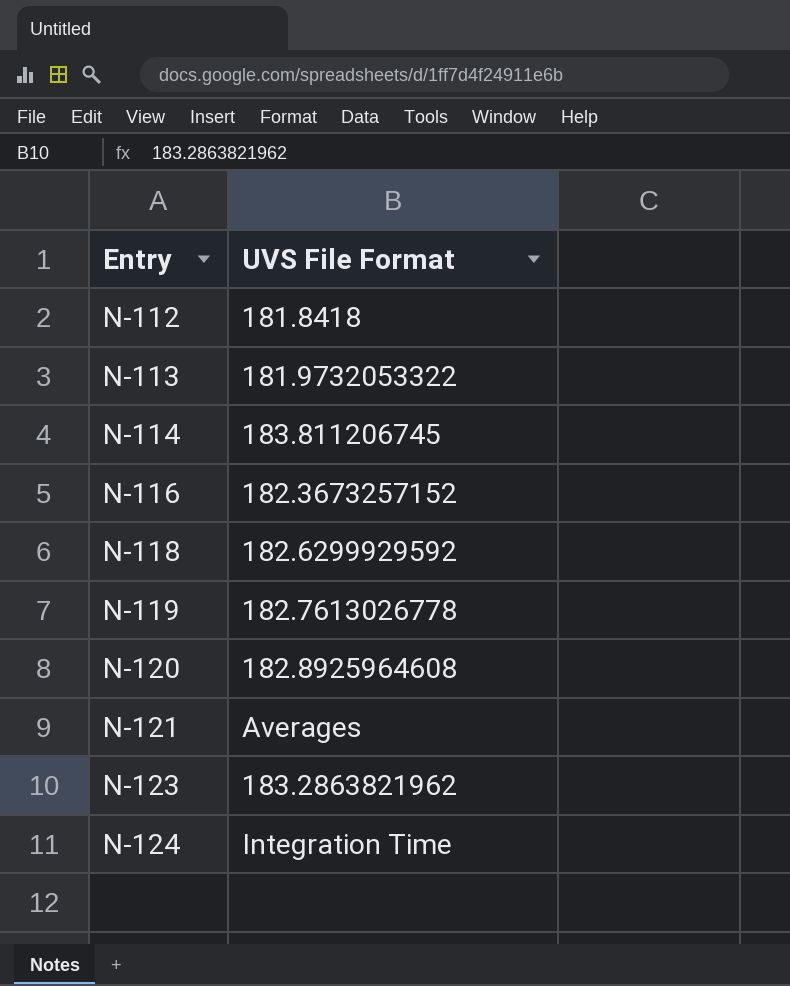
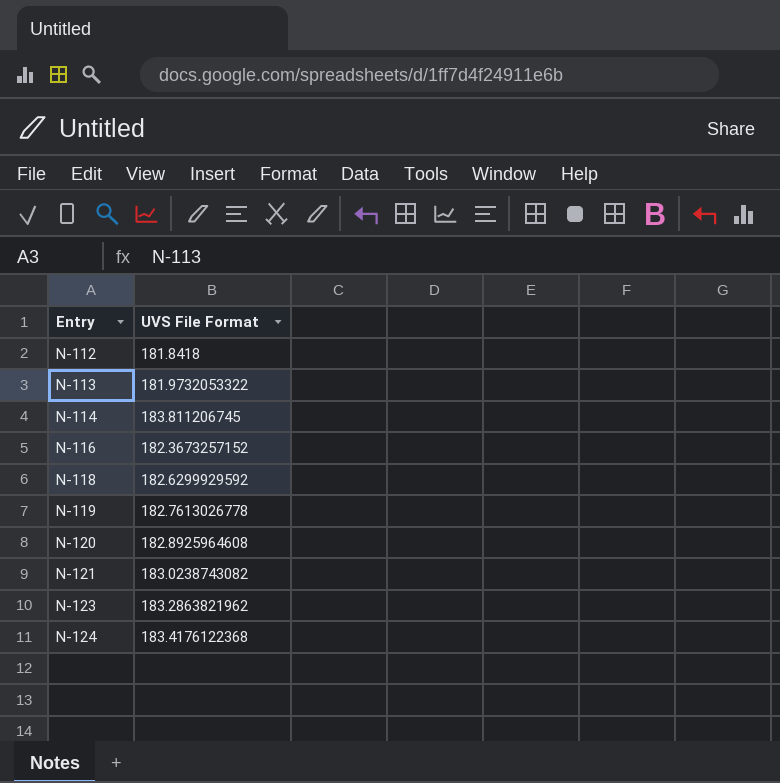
N-121 | UVS File Format: Averages -> 183.0238743082
N-124 | UVS File Format: Integration Time -> 183.4176122368

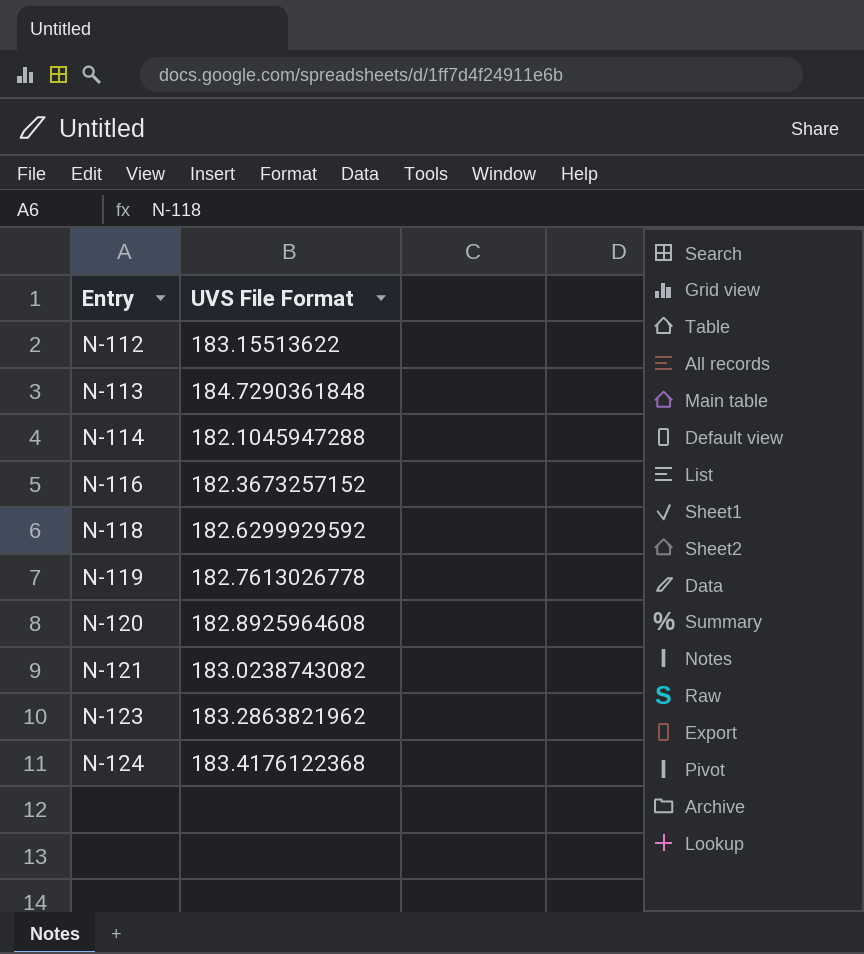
N-112 | UVS File Format: 181.8418 -> 183.15513622
N-113 | UVS File Format: 181.9732053322 -> 184.7290361848
N-114 | UVS File Format: 183.811206745 -> 182.1045947288

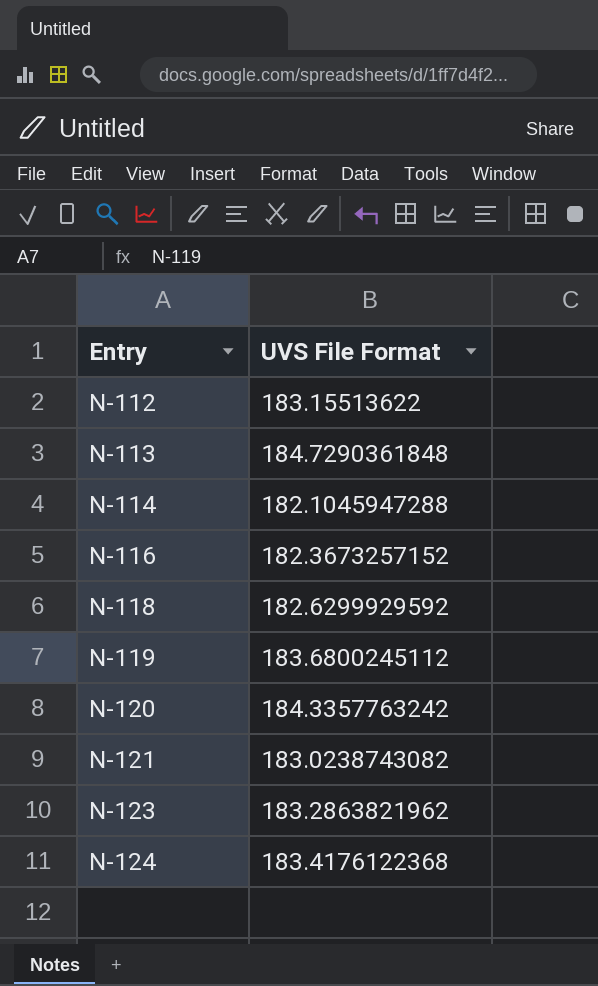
N-119 | UVS File Format: 182.7613026778 -> 183.6800245112
N-120 | UVS File Format: 182.8925964608 -> 184.3357763242

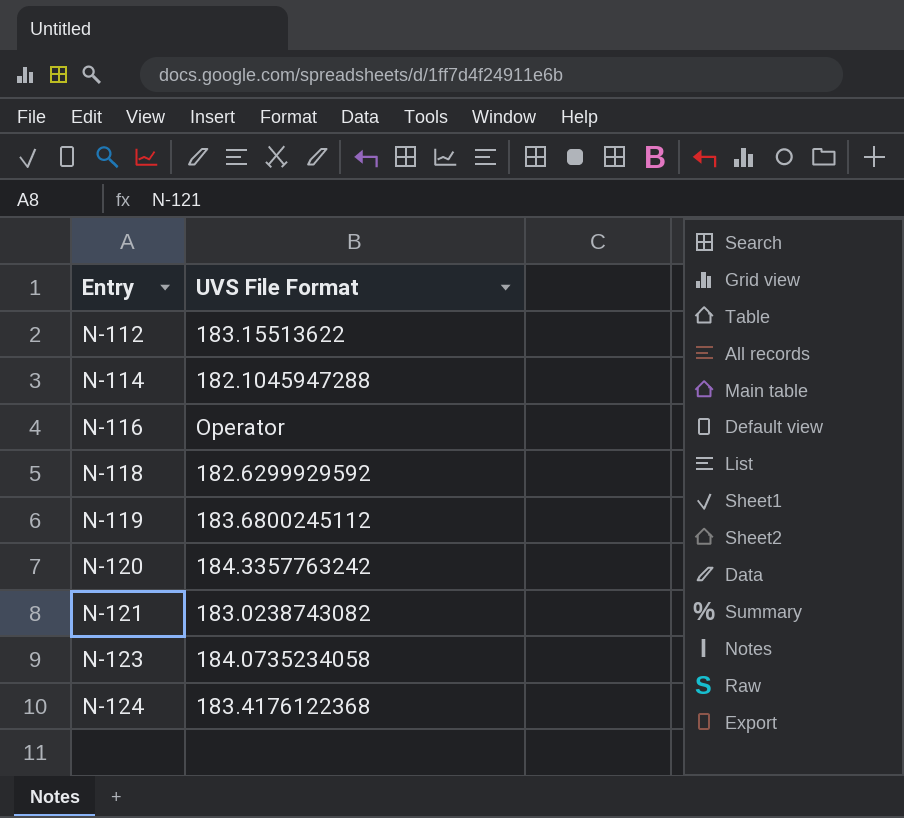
row N-113: 184.7290361848 -> none
N-116 | UVS File Format: 182.3673257152 -> Operator
N-123 | UVS File Format: 183.2863821962 -> 184.0735234058

